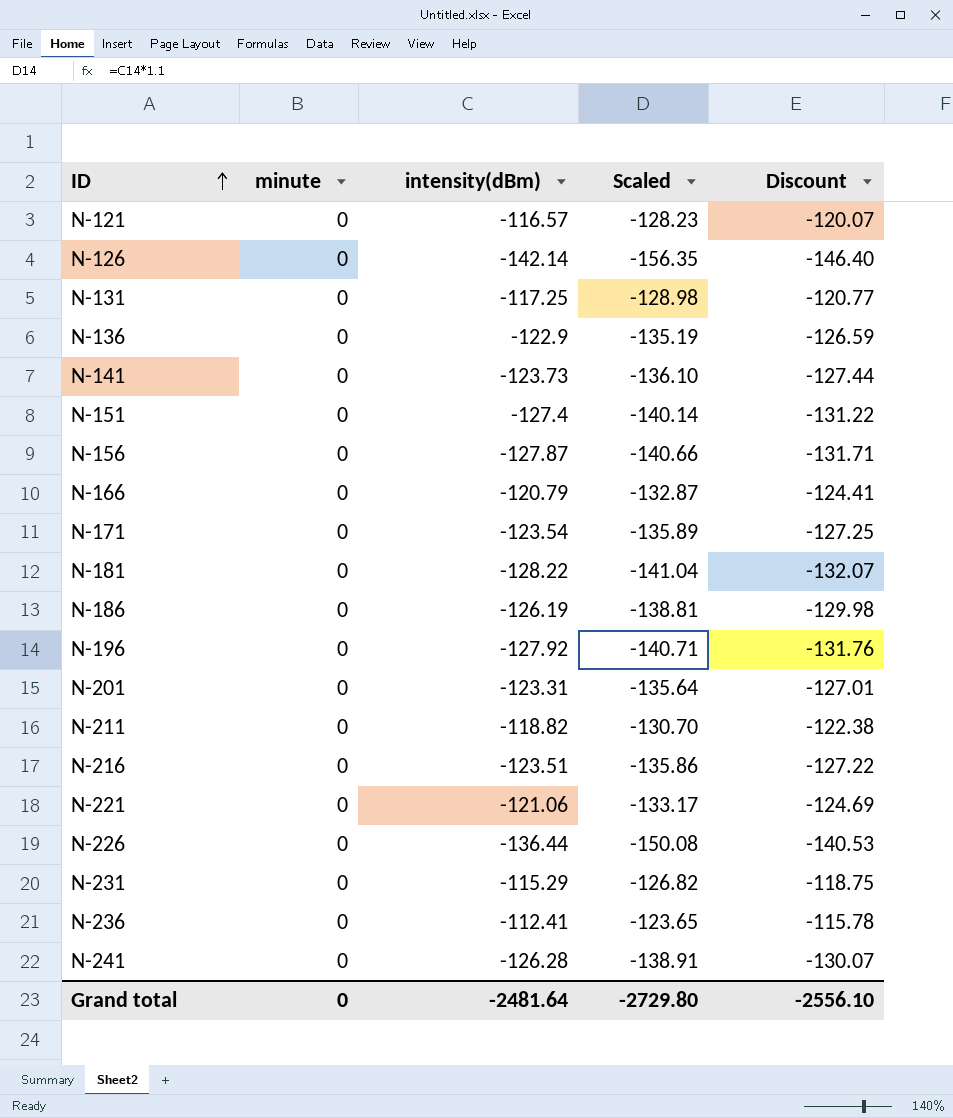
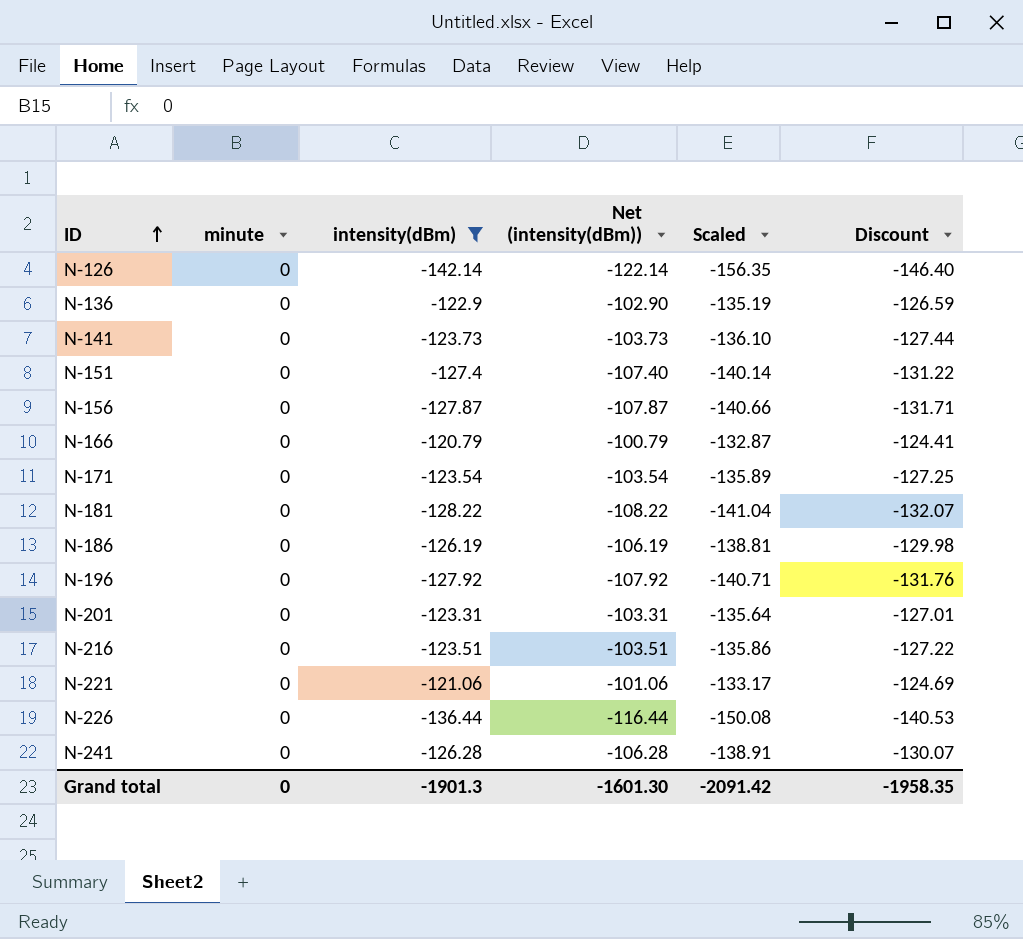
filter: none -> intensity(dBm) <= -120.79
column Net (intensity(dBm)) | formula: none -> [intensity(dBm)] + 20
Grand total | intensity(dBm): -2481.64 -> -1901.3
Grand total | Scaled: -2729.80 -> -2091.42
Grand total | Discount: -2556.10 -> -1958.35

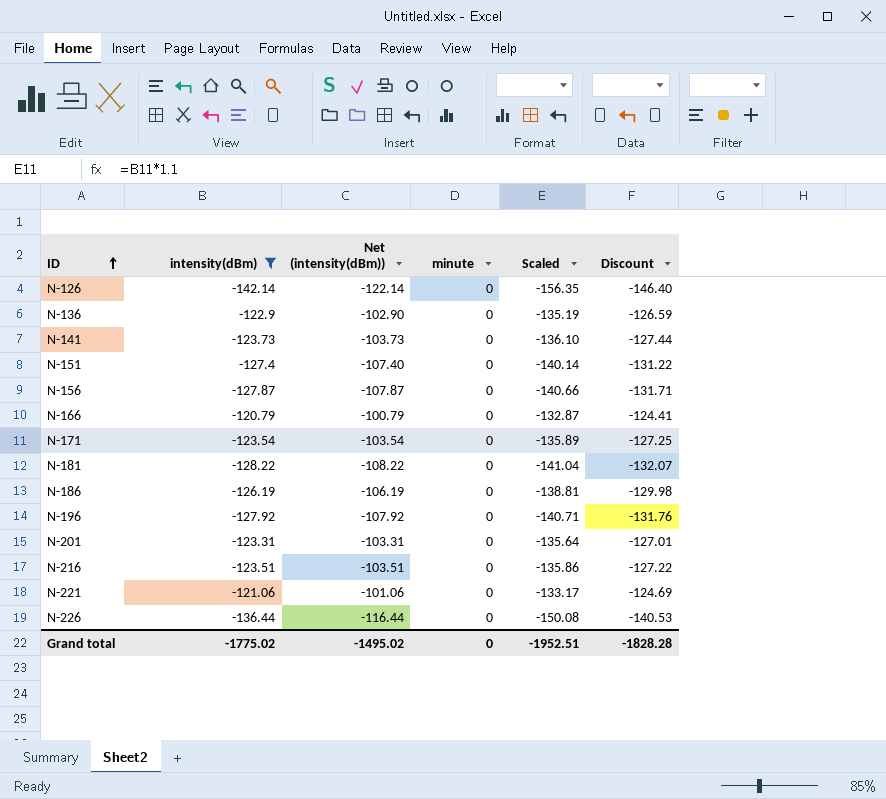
column minute | position: 2 -> 4
row N-241: 0 | -126.28 | -106.28 | -138.91 | -130.07 -> none
Grand total | intensity(dBm): -1901.3 -> -1775.02
Grand total | Net (intensity(dBm)): -1601.30 -> -1495.02
Grand total | Scaled: -2091.42 -> -1952.51
Grand total | Discount: -1958.35 -> -1828.28

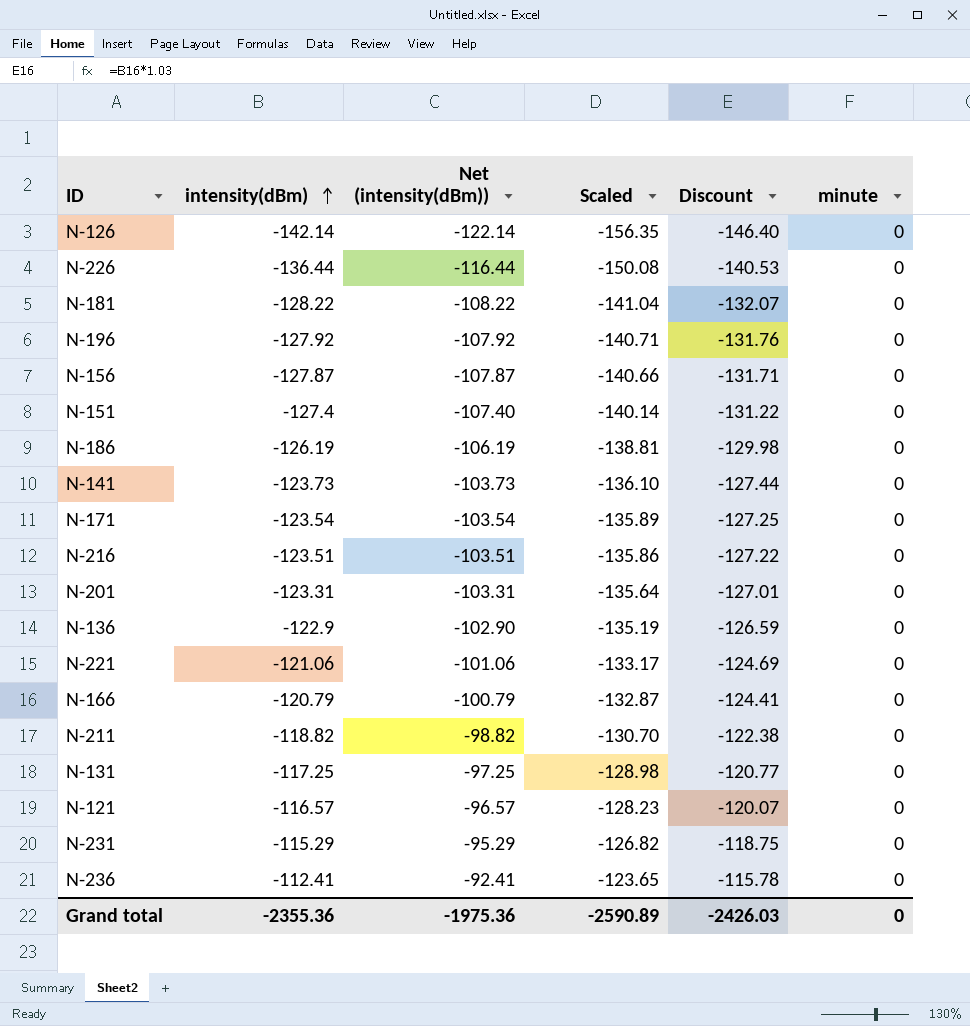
filter: intensity(dBm) <= -120.79 -> none
row order: ID ascending -> intensity(dBm) ascending
column minute | position: 4 -> 6
Grand total | intensity(dBm): -1775.02 -> -2355.36
Grand total | Net (intensity(dBm)): -1495.02 -> -1975.36
Grand total | Scaled: -1952.51 -> -2590.89
Grand total | Discount: -1828.28 -> -2426.03

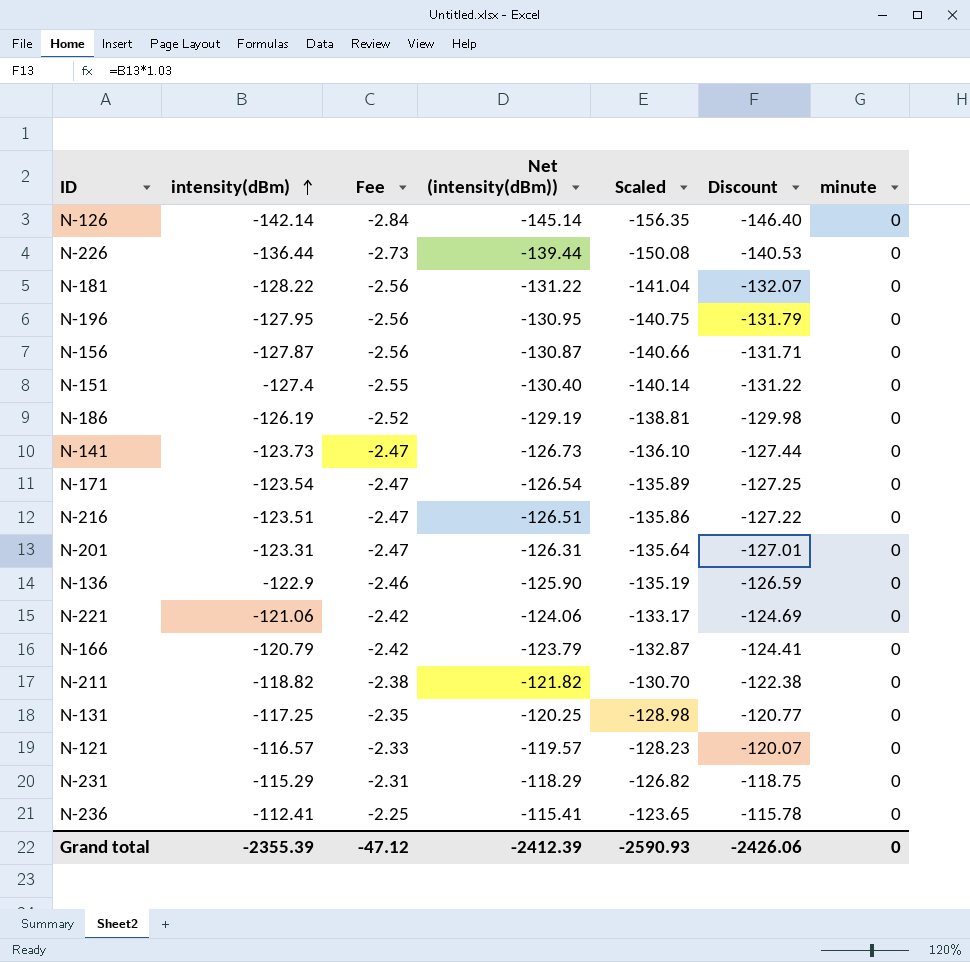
column Fee | formula: none -> [intensity(dBm)] * 0.02
column Net (intensity(dBm)) | formula: [intensity(dBm)] + 20 -> [intensity(dBm)] - 3
N-196 | intensity(dBm): -127.92 -> -127.95
N-196 | Scaled: -140.71 -> -140.75
N-196 | Discount: -131.76 -> -131.79
Grand total | intensity(dBm): -2355.36 -> -2355.39
Grand total | Net (intensity(dBm)): -1975.36 -> -2412.39
Grand total | Scaled: -2590.89 -> -2590.93
Grand total | Discount: -2426.03 -> -2426.06

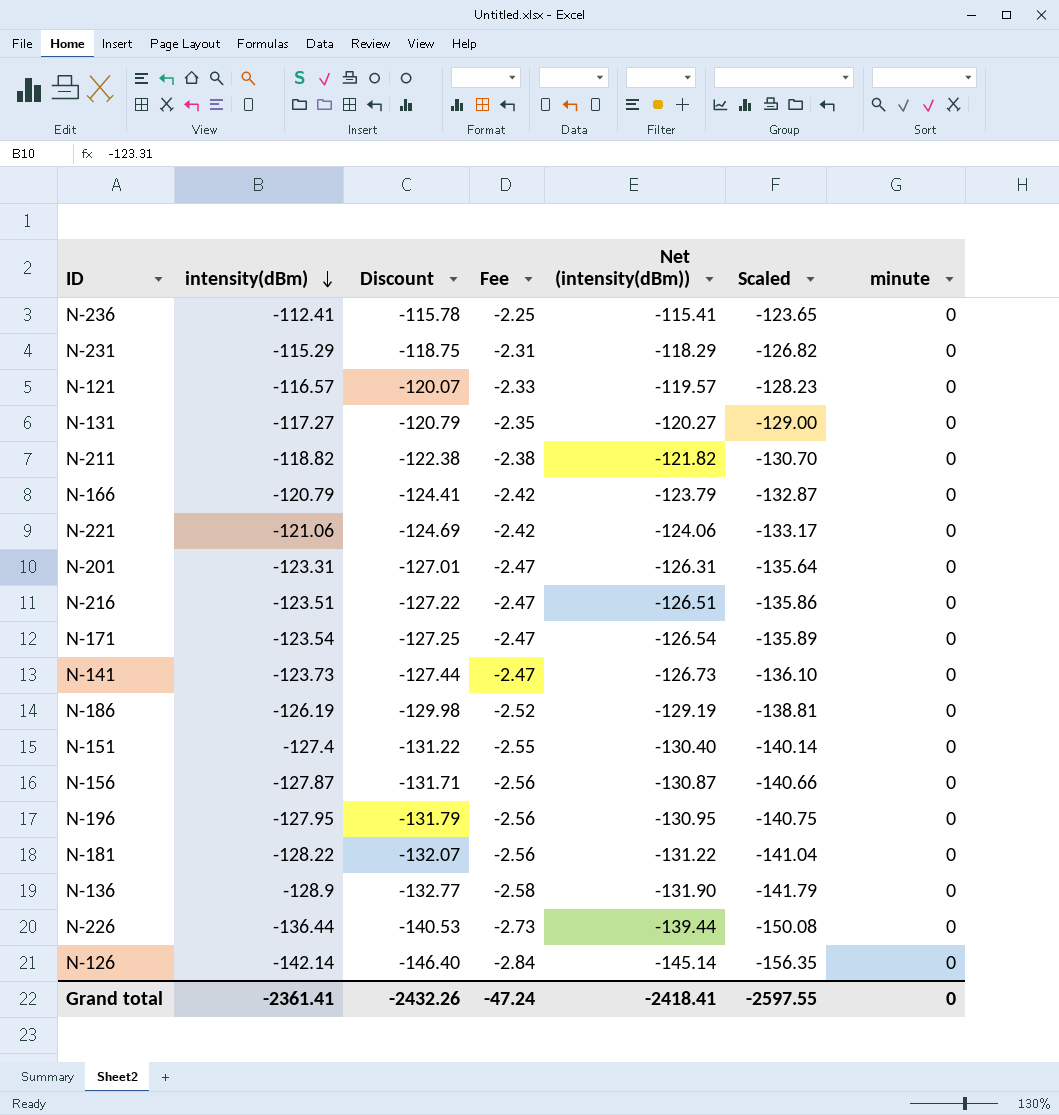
row order: intensity(dBm) ascending -> intensity(dBm) descending
column Discount | position: 6 -> 3
N-131 | intensity(dBm): -117.25 -> -117.27
N-131 | Discount: -120.77 -> -120.79
N-131 | Net (intensity(dBm)): -120.25 -> -120.27
N-131 | Scaled: -128.98 -> -129.00
N-136 | intensity(dBm): -122.9 -> -128.9
N-136 | Discount: -126.59 -> -132.77
N-136 | Fee: -2.46 -> -2.58
N-136 | Net (intensity(dBm)): -125.90 -> -131.90
N-136 | Scaled: -135.19 -> -141.79
Grand total | intensity(dBm): -2355.39 -> -2361.41
Grand total | Discount: -2426.06 -> -2432.26
Grand total | Fee: -47.12 -> -47.24
Grand total | Net (intensity(dBm)): -2412.39 -> -2418.41
Grand total | Scaled: -2590.93 -> -2597.55

